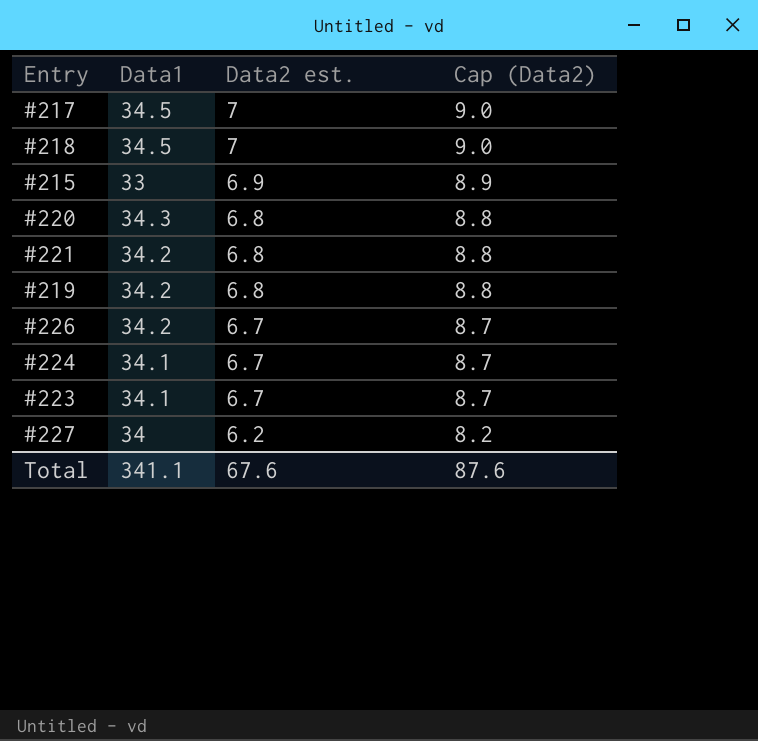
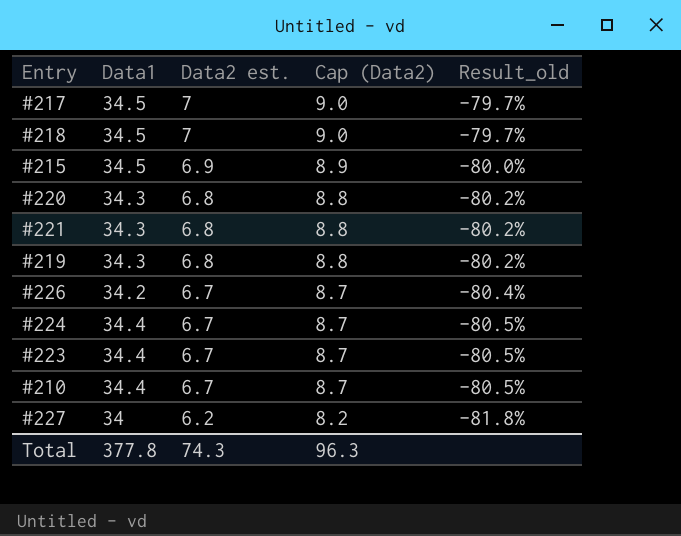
column Result_old | formula: none -> ([Data2 est.] - [Data1]) / [Data1]
#215 | Data1: 33 -> 34.5
#221 | Data1: 34.2 -> 34.3
#219 | Data1: 34.2 -> 34.3
#224 | Data1: 34.1 -> 34.4
#223 | Data1: 34.1 -> 34.4
row #210: none -> 34.4 | 6.7 | 8.7 | -80.5%
Total | Data1: 341.1 -> 377.8
Total | Data2 est.: 67.6 -> 74.3
Total | Cap (Data2): 87.6 -> 96.3

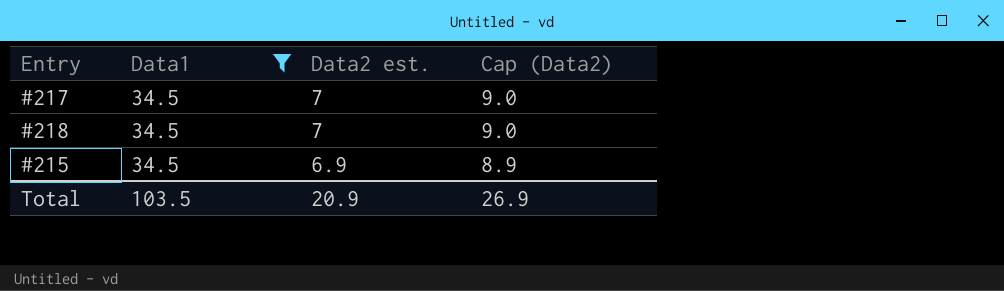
filter: none -> Data1 = 34.5
column Result_old | formula: ([Data2 est.] - [Data1]) / [Data1] -> none
Total | Data1: 377.8 -> 103.5
Total | Data2 est.: 74.3 -> 20.9
Total | Cap (Data2): 96.3 -> 26.9

